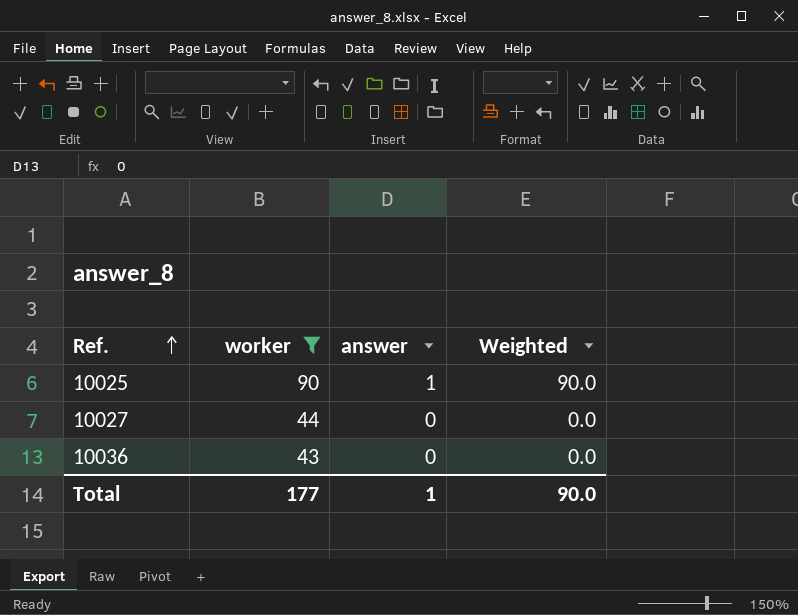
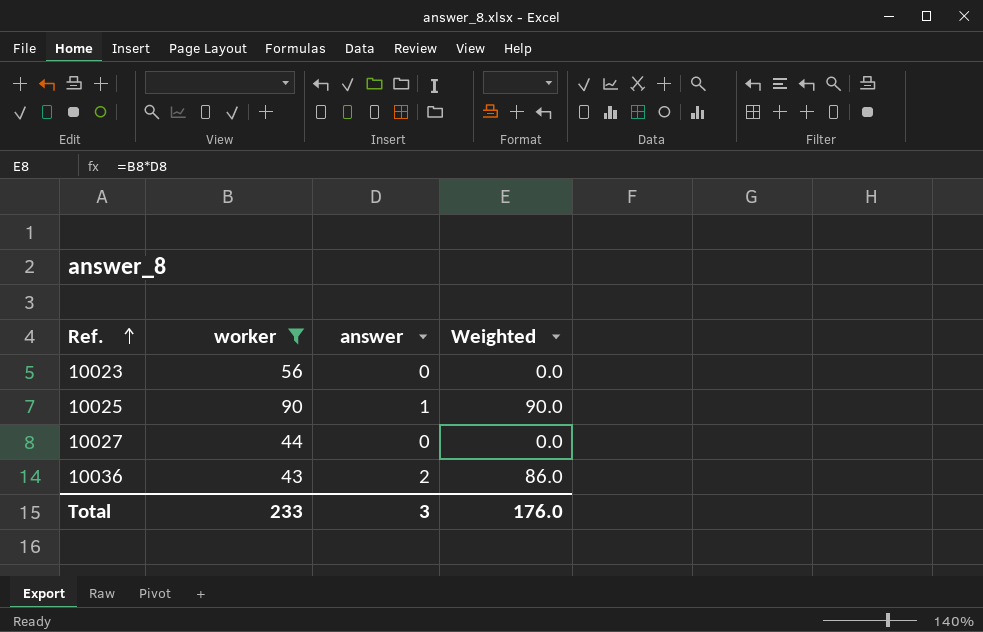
row 10023: none -> 56 | 0 | 0.0
10036 | answer: 0 -> 2
10036 | Weighted: 0.0 -> 86.0
Total | worker: 177 -> 233
Total | answer: 1 -> 3
Total | Weighted: 90.0 -> 176.0

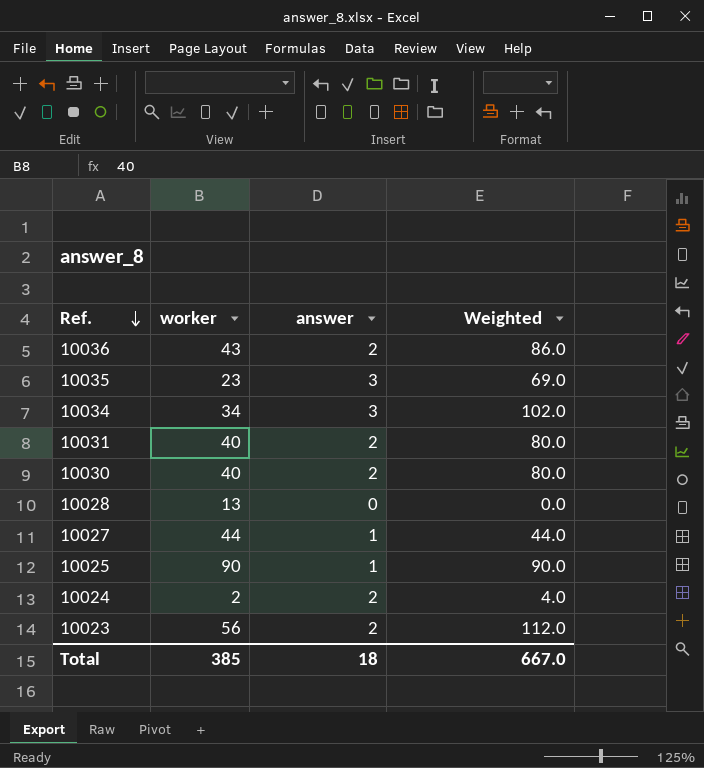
filter: worker >= 43 -> none
row order: Ref. ascending -> Ref. descending
10027 | answer: 0 -> 1
10027 | Weighted: 0.0 -> 44.0
10023 | answer: 0 -> 2
10023 | Weighted: 0.0 -> 112.0
Total | worker: 233 -> 385
Total | answer: 3 -> 18
Total | Weighted: 176.0 -> 667.0

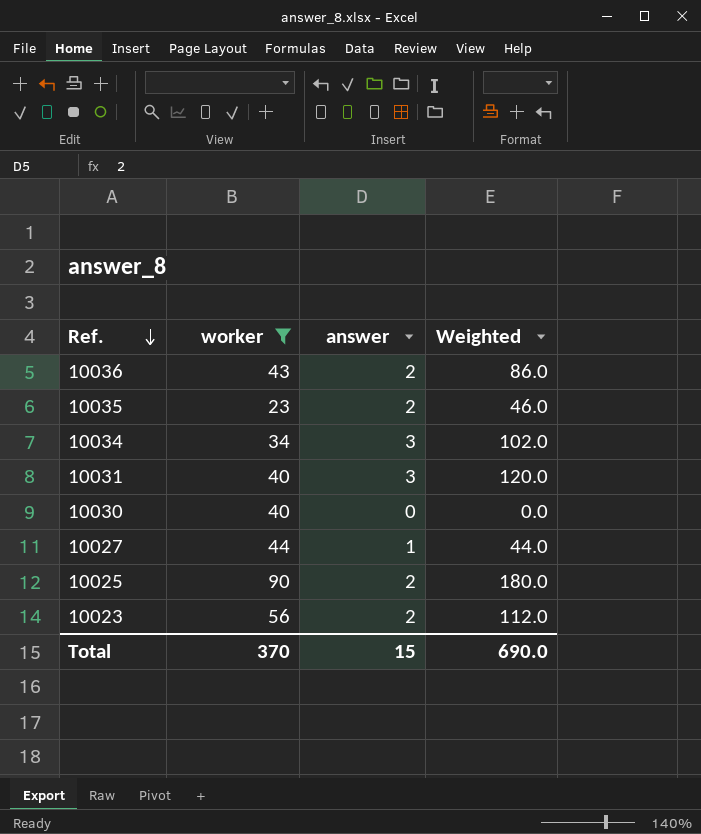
filter: none -> worker >= 23
10035 | answer: 3 -> 2
10035 | Weighted: 69.0 -> 46.0
10031 | answer: 2 -> 3
10031 | Weighted: 80.0 -> 120.0
10030 | answer: 2 -> 0
10030 | Weighted: 80.0 -> 0.0
10025 | answer: 1 -> 2
10025 | Weighted: 90.0 -> 180.0
Total | worker: 385 -> 370
Total | answer: 18 -> 15
Total | Weighted: 667.0 -> 690.0

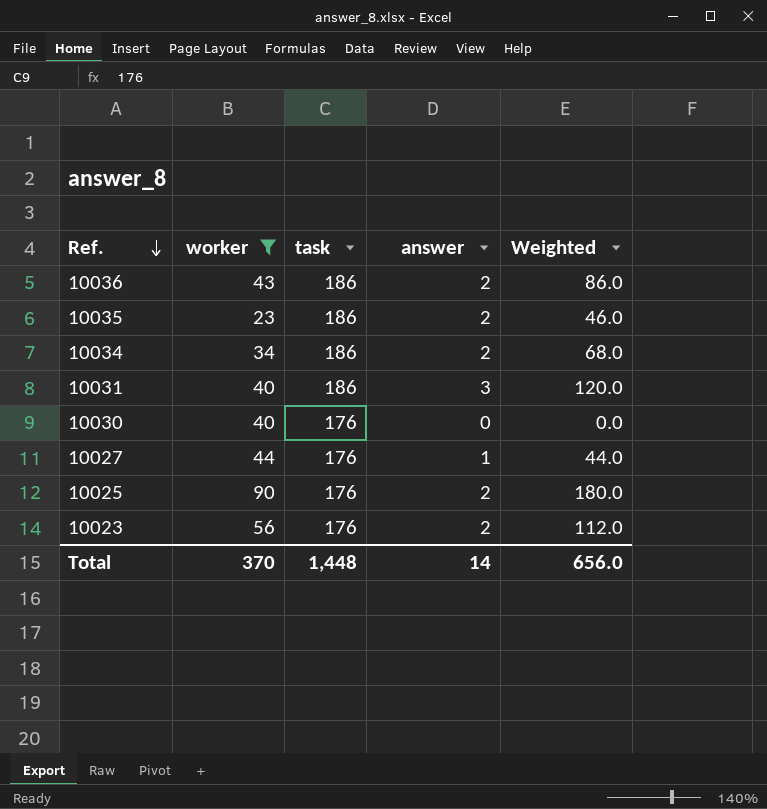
column task | position: none -> 3
10034 | answer: 3 -> 2
10034 | Weighted: 102.0 -> 68.0
Total | answer: 15 -> 14
Total | Weighted: 690.0 -> 656.0

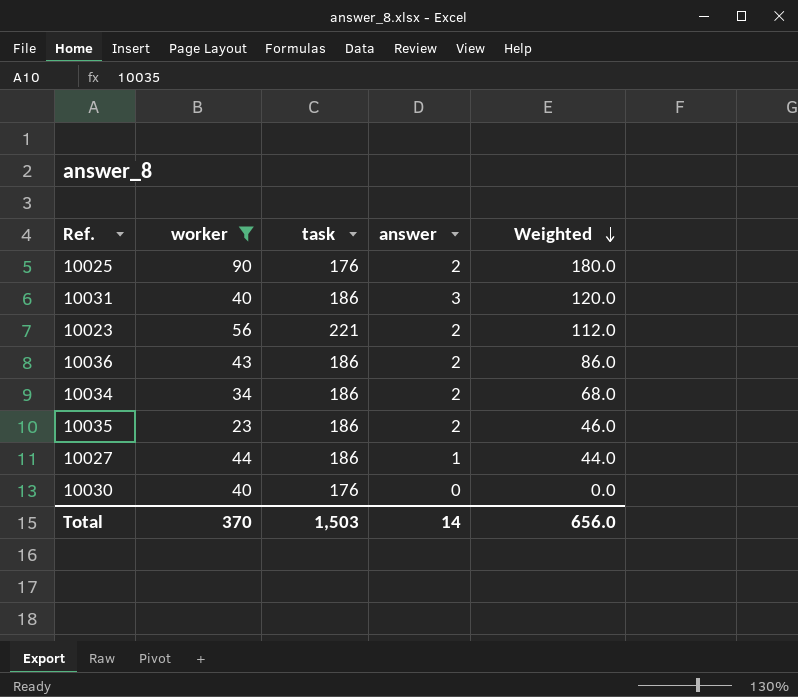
row order: Ref. descending -> Weighted descending
10023 | task: 176 -> 221
10027 | task: 176 -> 186
Total | task: 1,448 -> 1,503

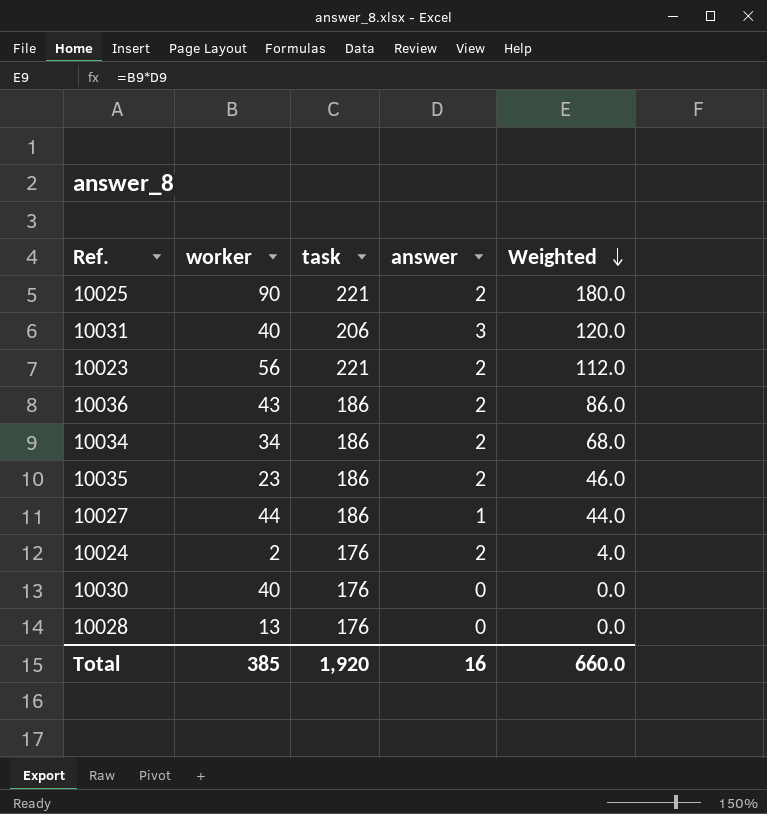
filter: worker >= 23 -> none
10025 | task: 176 -> 221
10031 | task: 186 -> 206
Total | worker: 370 -> 385
Total | task: 1,503 -> 1,920
Total | answer: 14 -> 16
Total | Weighted: 656.0 -> 660.0

